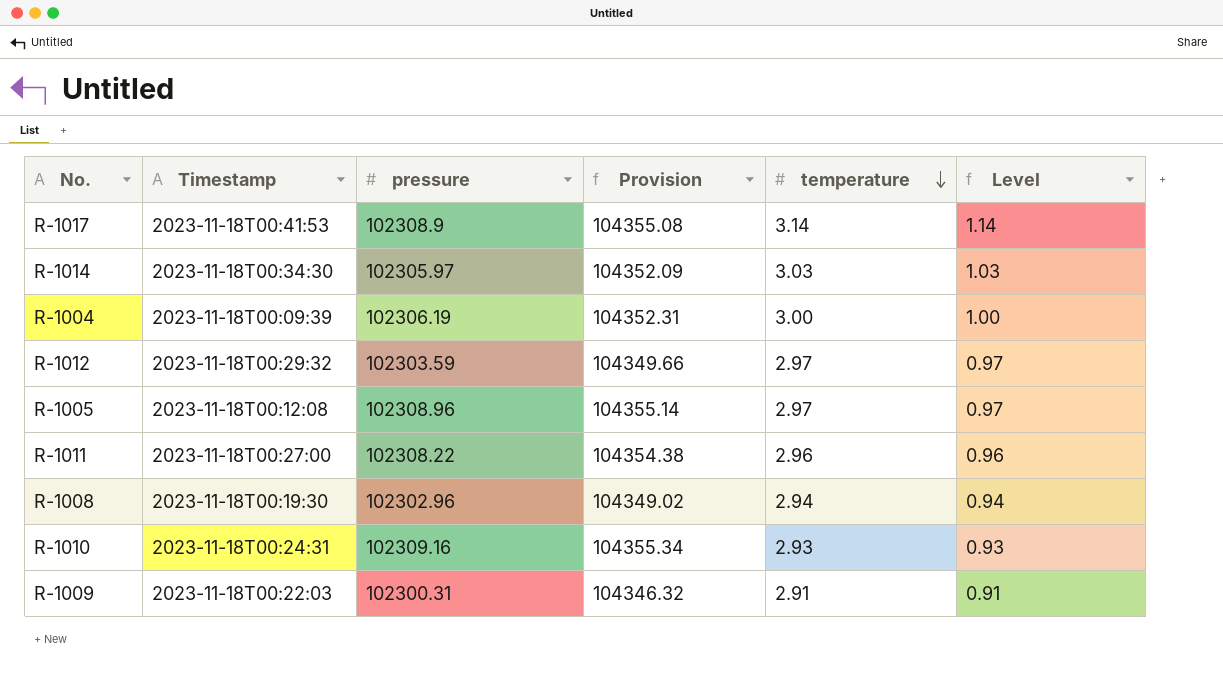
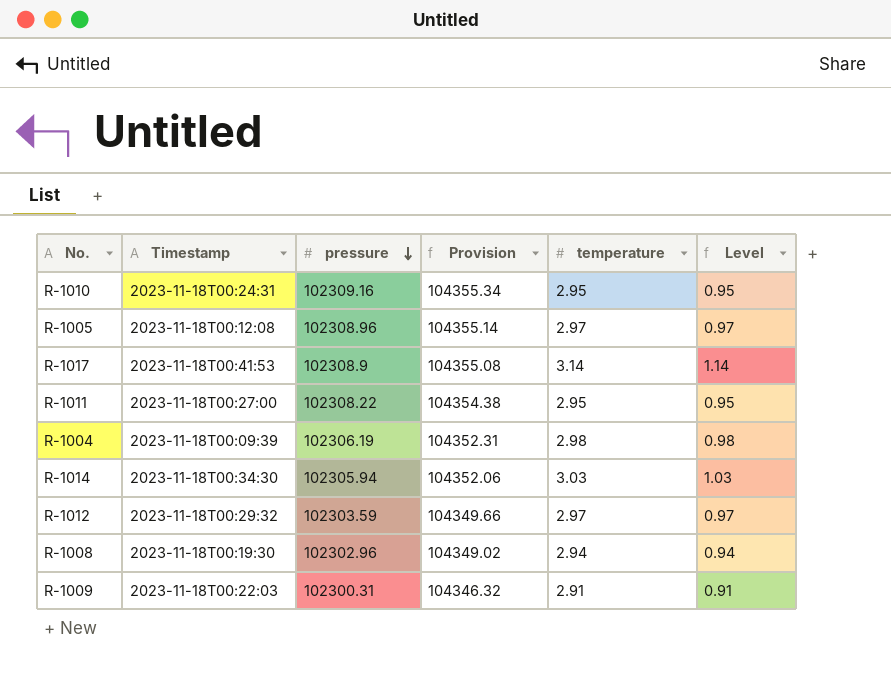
row order: temperature descending -> pressure descending
R-1010 | temperature: 2.93 -> 2.95
R-1010 | Level: 0.93 -> 0.95
R-1011 | temperature: 2.96 -> 2.95
R-1011 | Level: 0.96 -> 0.95
R-1004 | temperature: 3.00 -> 2.98
R-1004 | Level: 1.00 -> 0.98
R-1014 | pressure: 102305.97 -> 102305.94
R-1014 | Provision: 104352.09 -> 104352.06

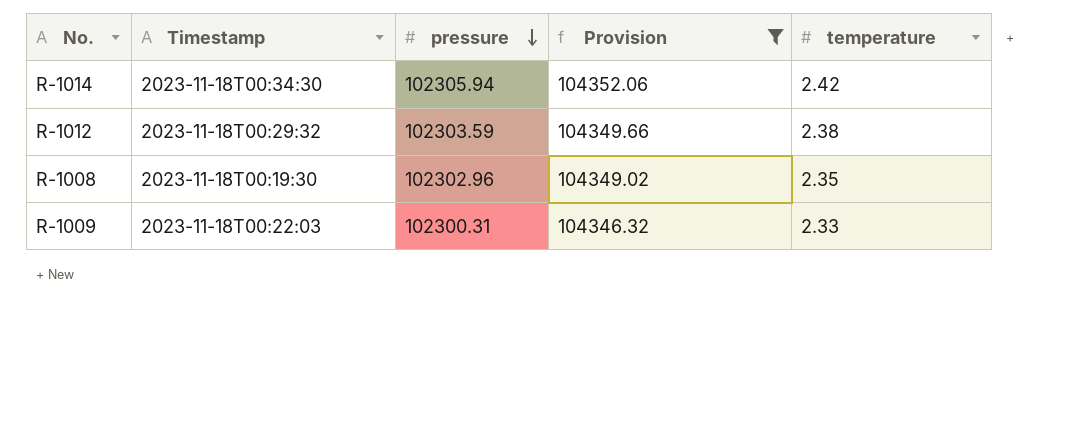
filter: none -> Provision <= 104352.06
column Level | formula: [temperature] - 2 -> none
R-1014 | temperature: 3.03 -> 2.42
R-1012 | temperature: 2.97 -> 2.38
R-1008 | temperature: 2.94 -> 2.35
R-1009 | temperature: 2.91 -> 2.33

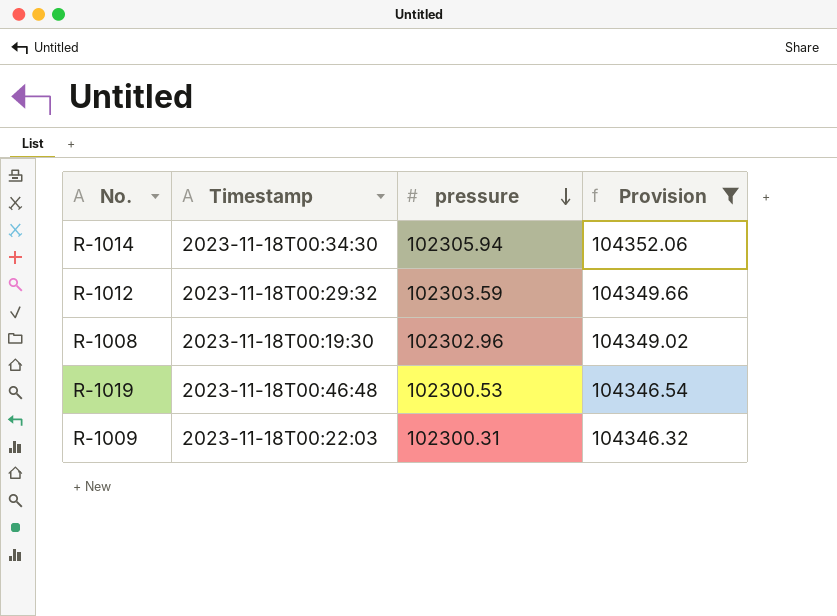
column temperature | position: 5 -> none
row R-1019: none -> 2023-11-18T00:46:48 | 102300.53 | 104346.54

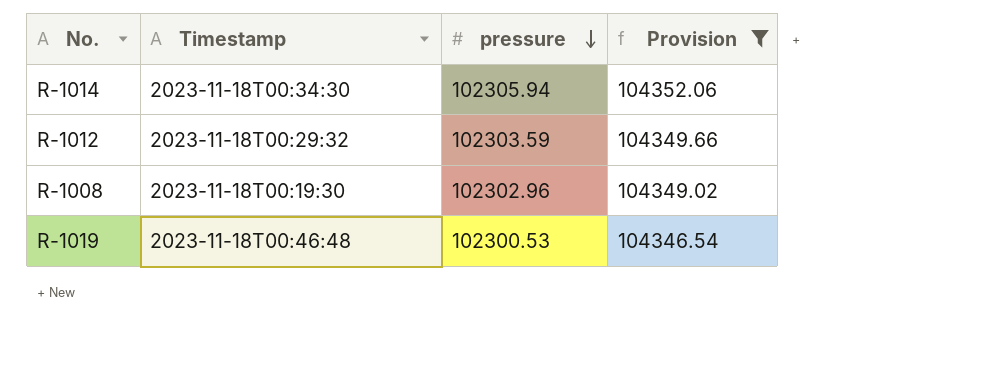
row R-1009: 2023-11-18T00:22:03 | 102300.31 | 104346.32 -> none

